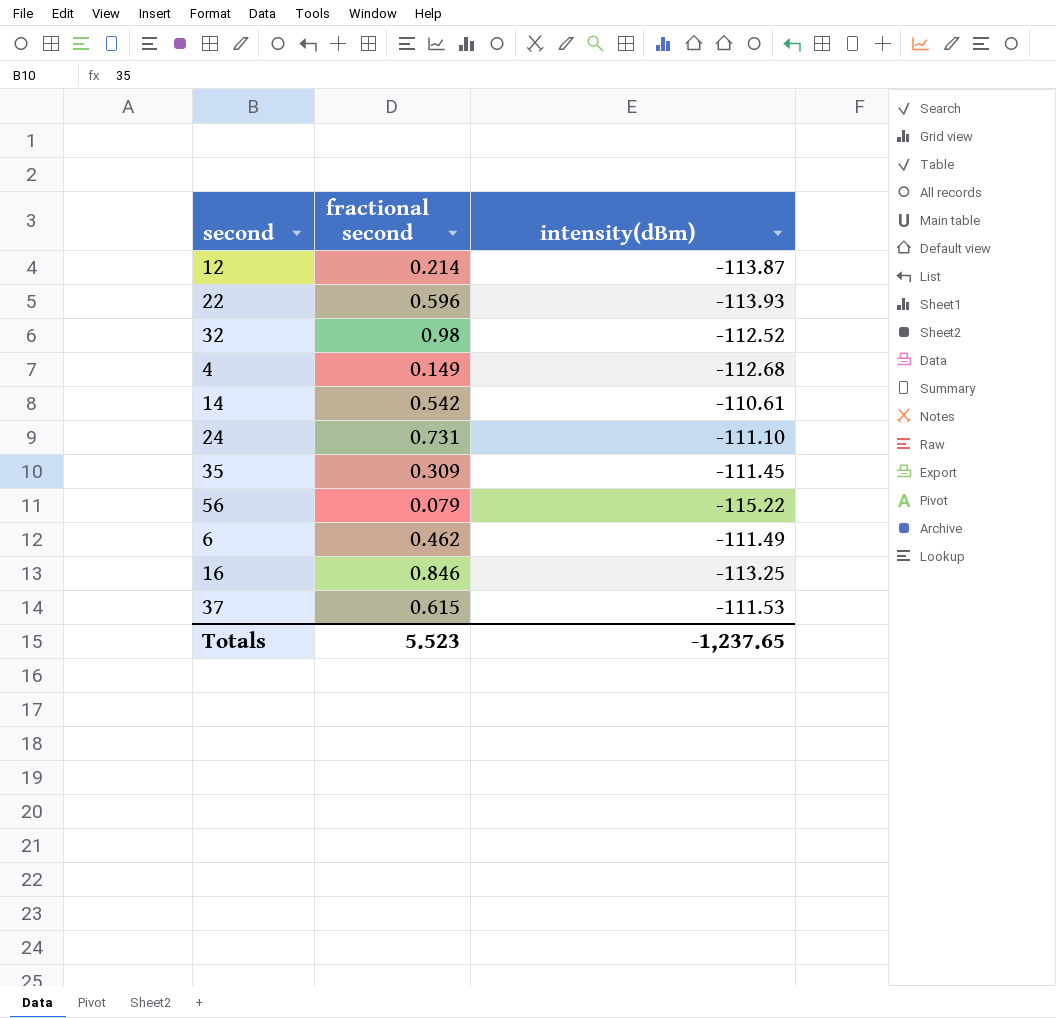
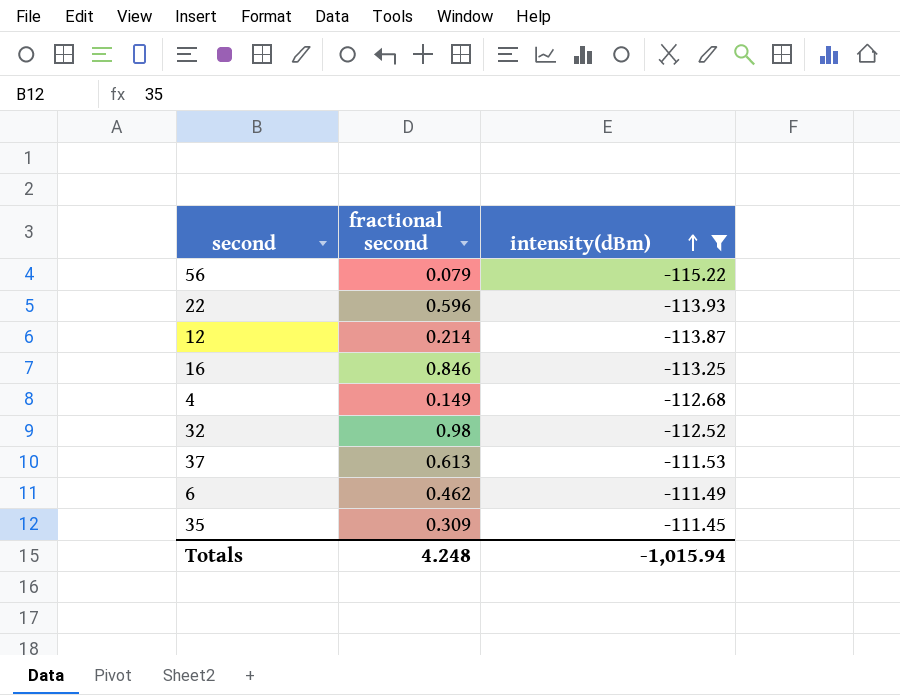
filter: none -> intensity(dBm) <= -111.45
row order: none -> intensity(dBm) ascending
37 | fractional second: 0.615 -> 0.613
Totals | fractional second: 5.523 -> 4.248
Totals | intensity(dBm): -1,237.65 -> -1,015.94

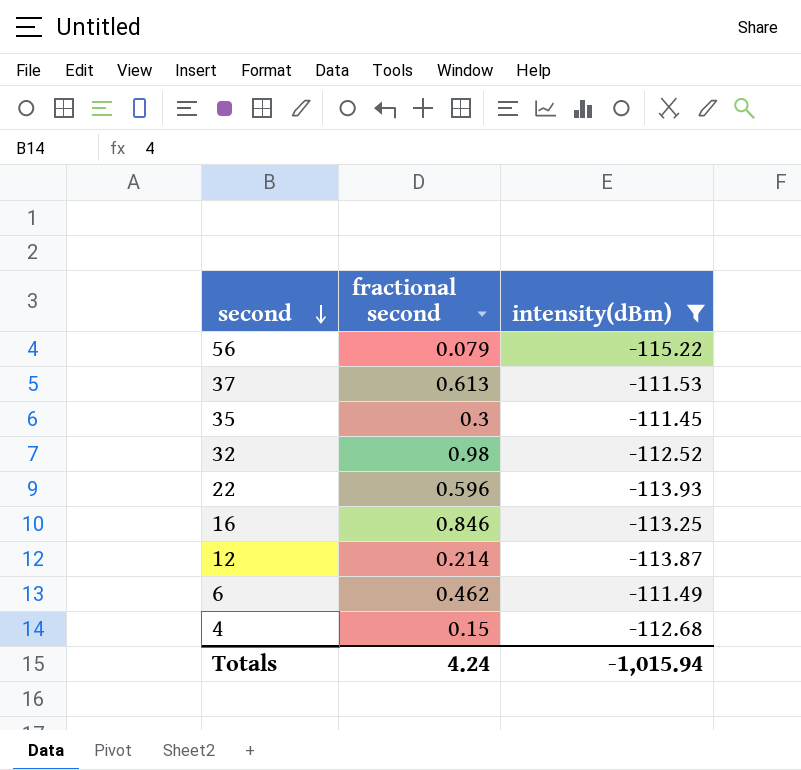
row order: intensity(dBm) ascending -> second descending
35 | fractional second: 0.309 -> 0.3
4 | fractional second: 0.149 -> 0.15
Totals | fractional second: 4.248 -> 4.24

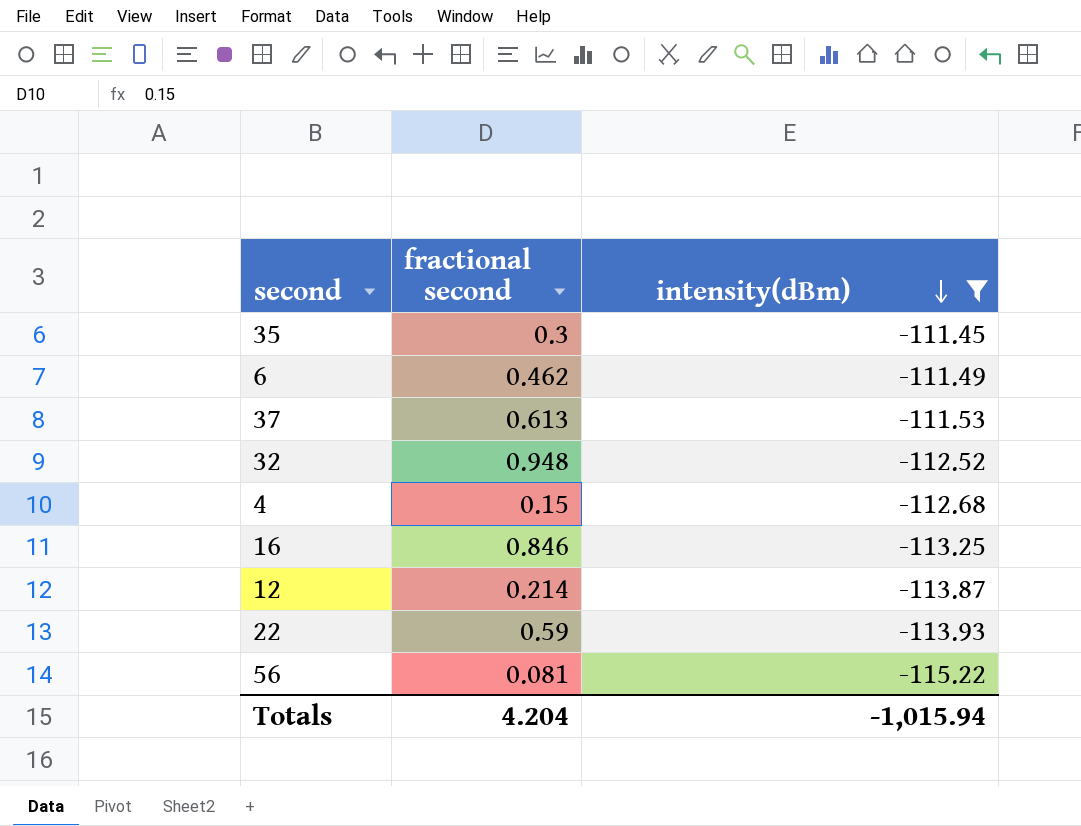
row order: second descending -> intensity(dBm) descending
32 | fractional second: 0.98 -> 0.948
22 | fractional second: 0.596 -> 0.59
56 | fractional second: 0.079 -> 0.081
Totals | fractional second: 4.24 -> 4.204

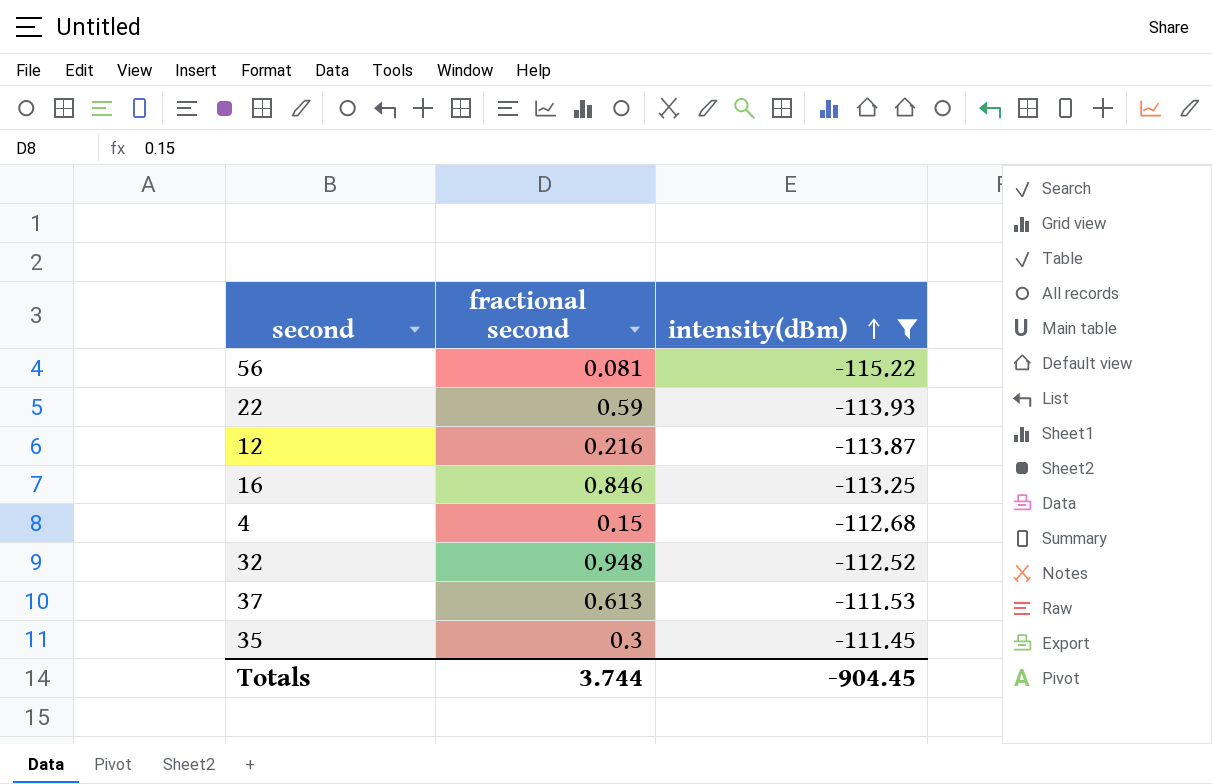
row order: intensity(dBm) descending -> intensity(dBm) ascending
row 6: 0.462 | -111.49 -> none
12 | fractional second: 0.214 -> 0.216
Totals | fractional second: 4.204 -> 3.744
Totals | intensity(dBm): -1,015.94 -> -904.45

